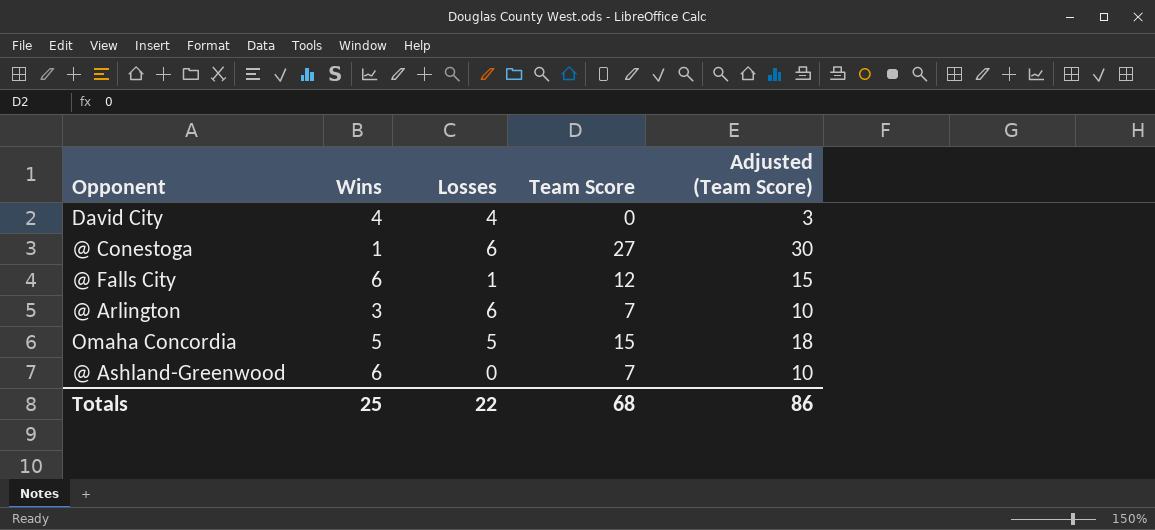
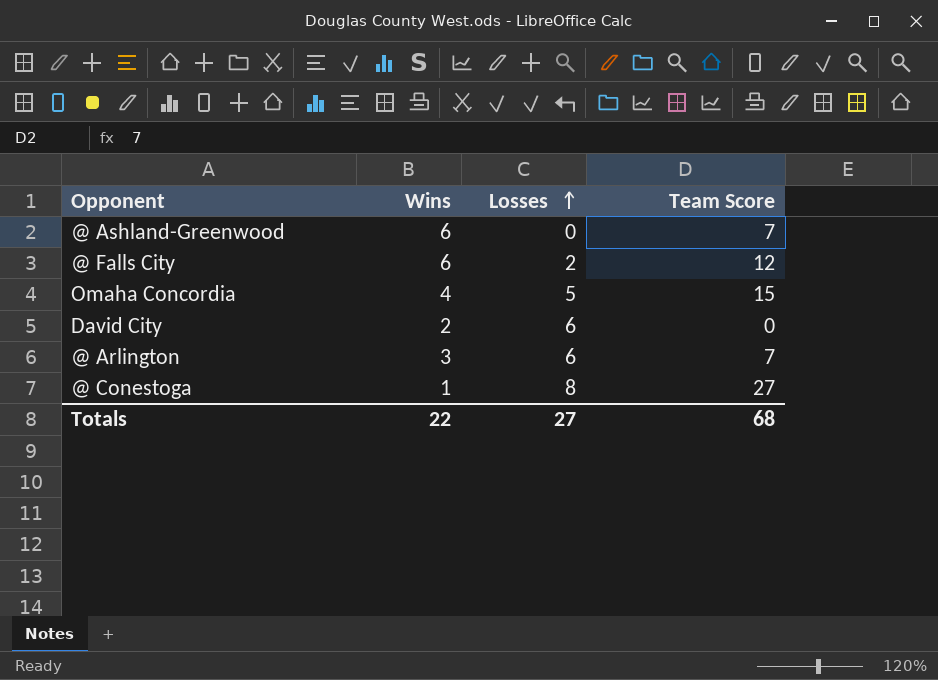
row order: none -> Losses ascending
column Adjusted (Team Score) | formula: [Team Score] + 3 -> none
@ Falls City | Losses: 1 -> 2
Omaha Concordia | Wins: 5 -> 4
David City | Wins: 4 -> 2
David City | Losses: 4 -> 6
@ Conestoga | Losses: 6 -> 8
Totals | Wins: 25 -> 22
Totals | Losses: 22 -> 27

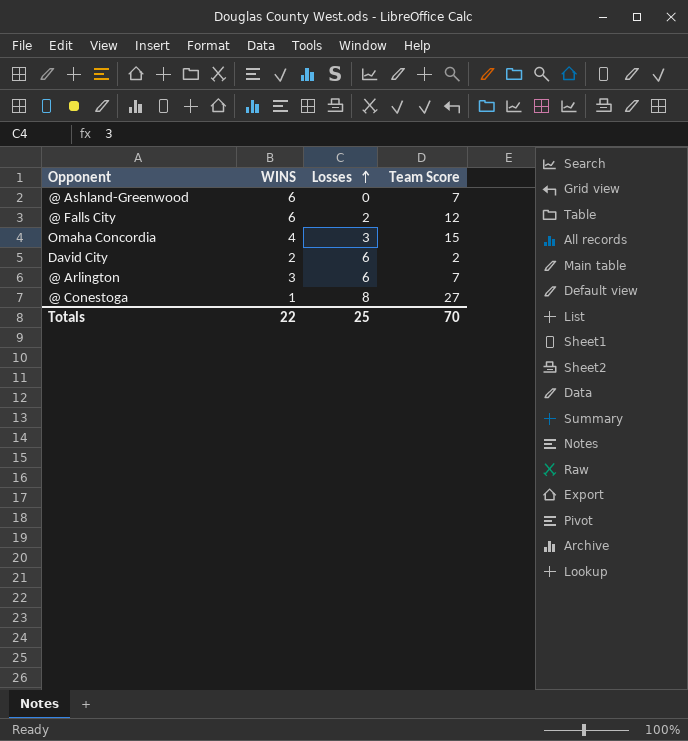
column name: Wins -> WINS
Omaha Concordia | Losses: 5 -> 3
David City | Team Score: 0 -> 2
Totals | Losses: 27 -> 25
Totals | Team Score: 68 -> 70

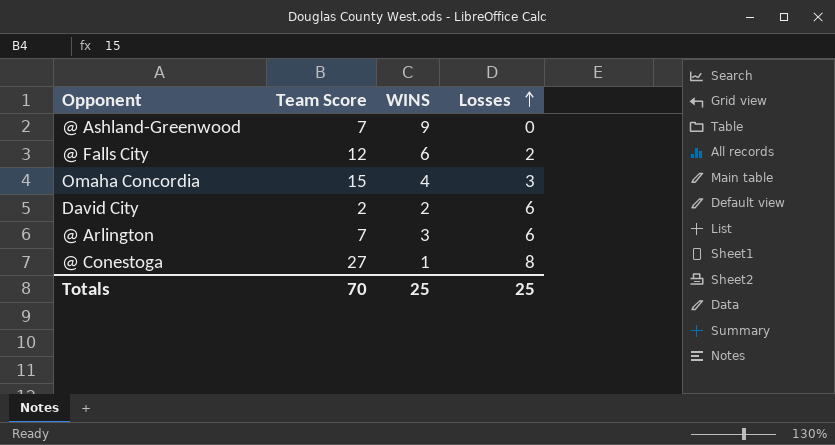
column Team Score | position: 4 -> 2
@ Ashland-Greenwood | WINS: 6 -> 9
Totals | WINS: 22 -> 25

